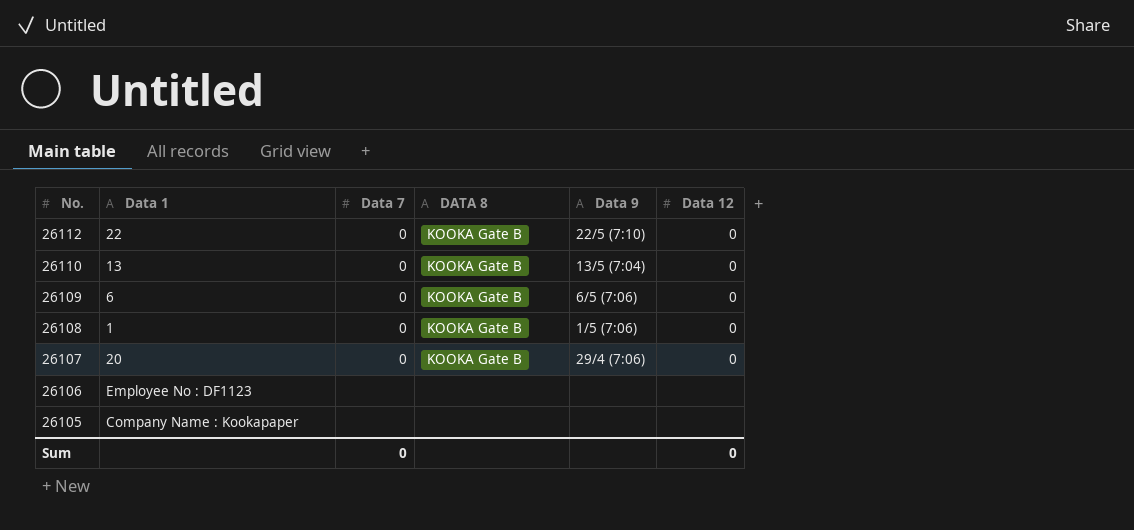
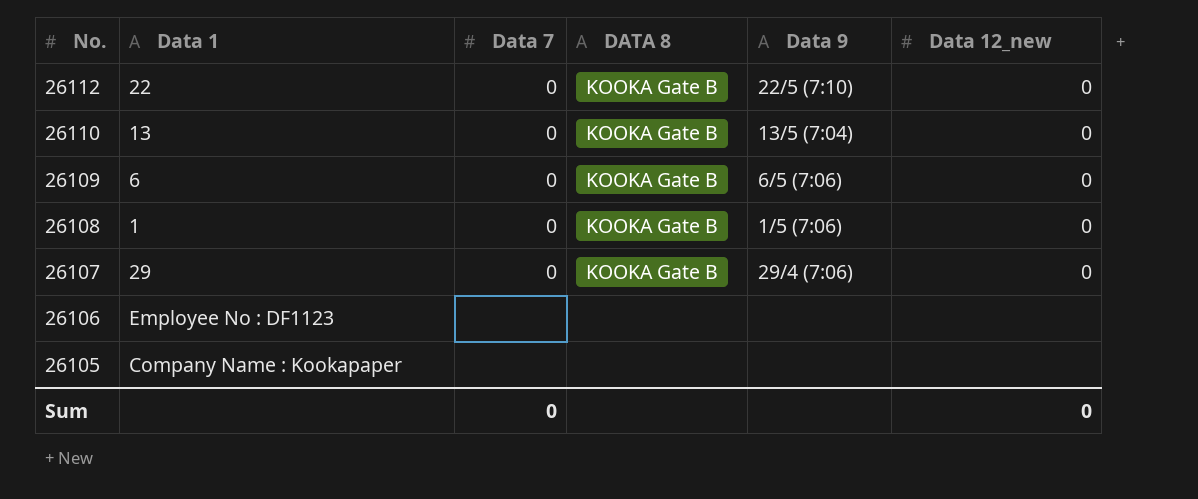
column name: Data 12 -> Data 12_new
26107 | Data 1: 20 -> 29

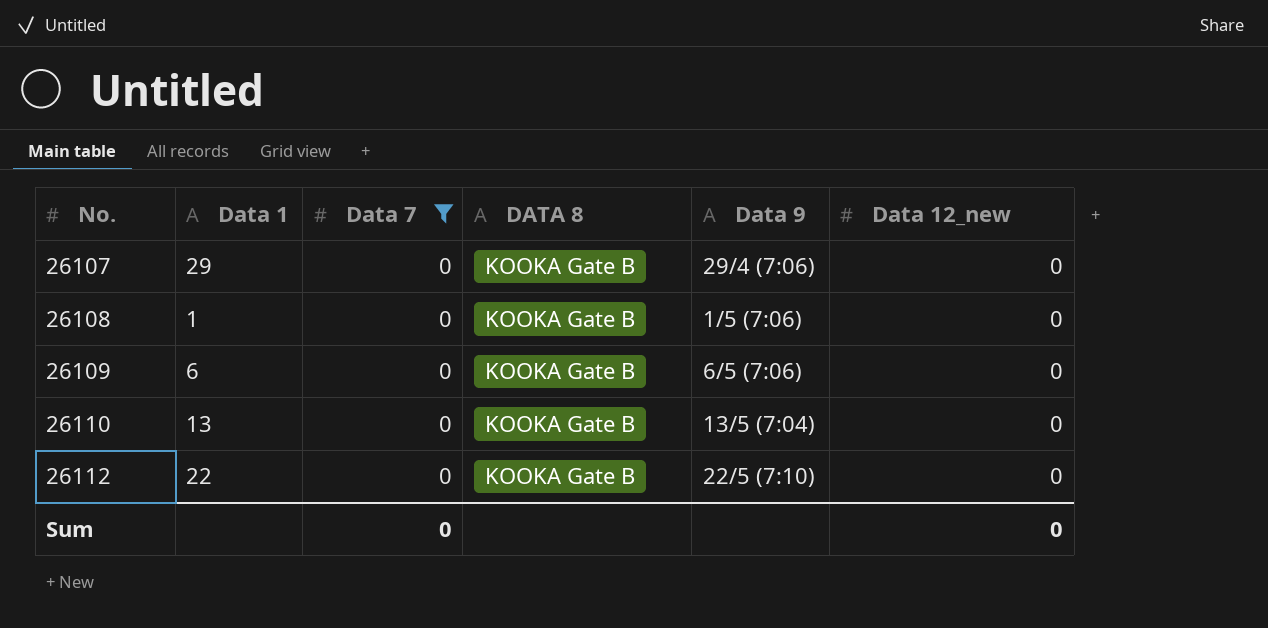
filter: none -> Data 7 = 0
row order: No. descending -> No. ascending

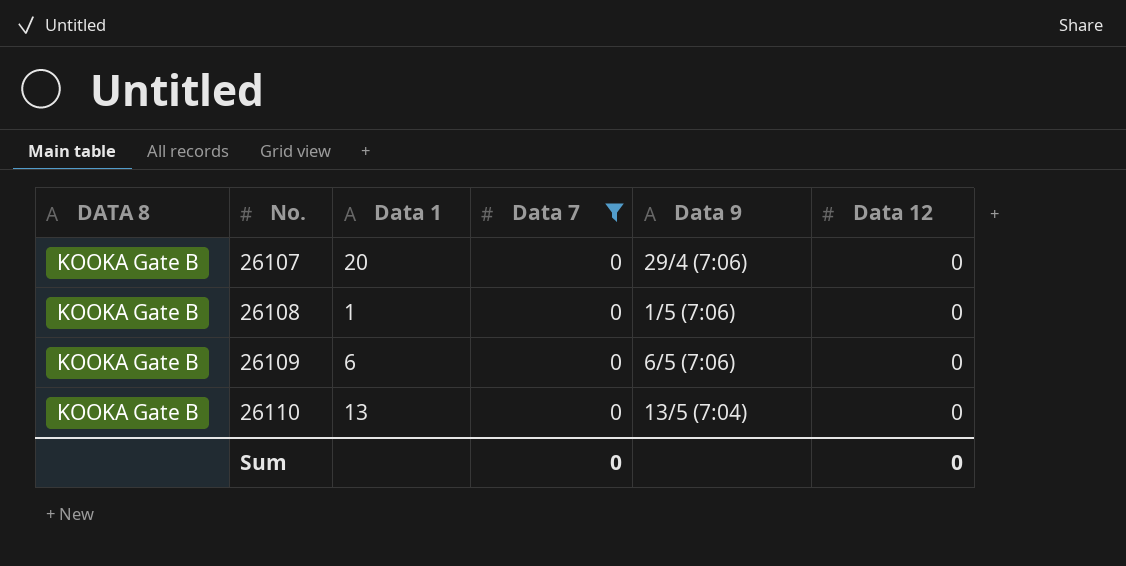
column DATA 8 | position: 4 -> 1
column name: Data 12_new -> Data 12
row 26112: 22 | 0 | KOOKA Gate B | 22/5 (7:10) | 0 -> none
26107 | Data 1: 29 -> 20

